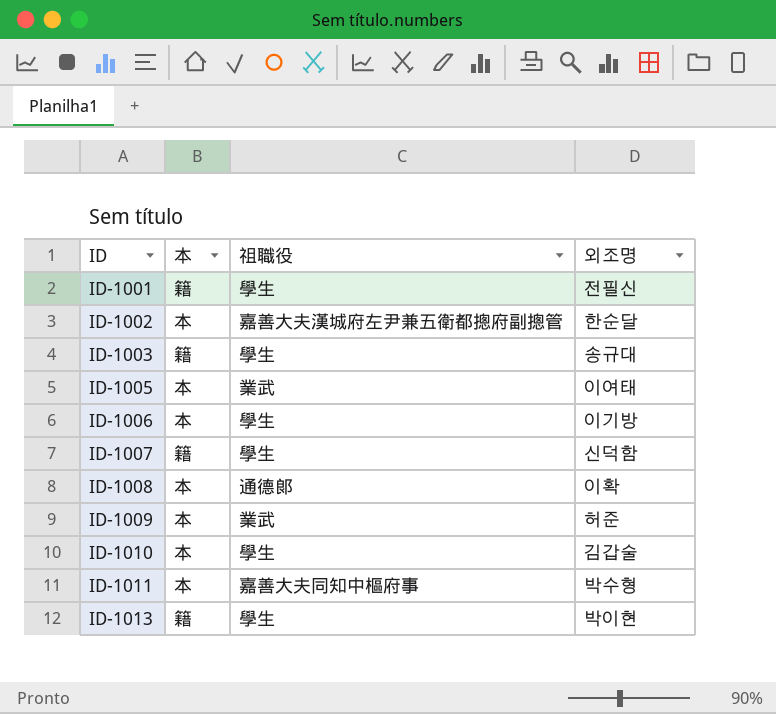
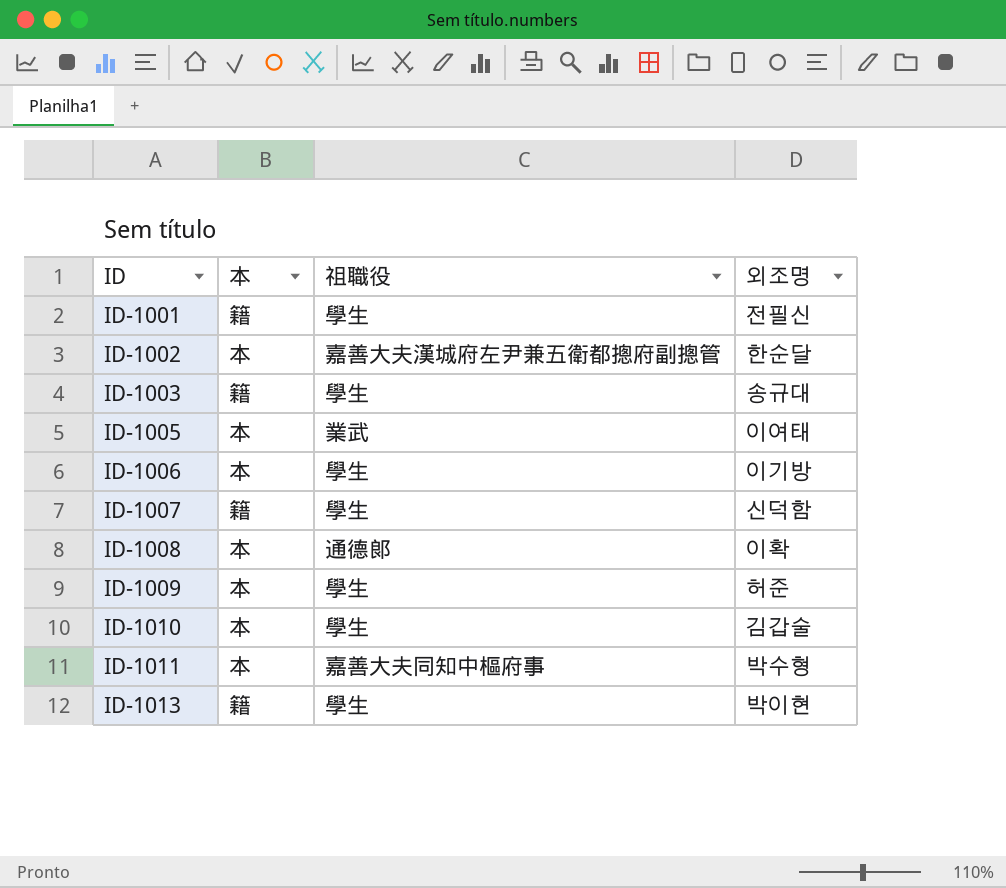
ID-1009 | 祖職役: 業武 -> 學生

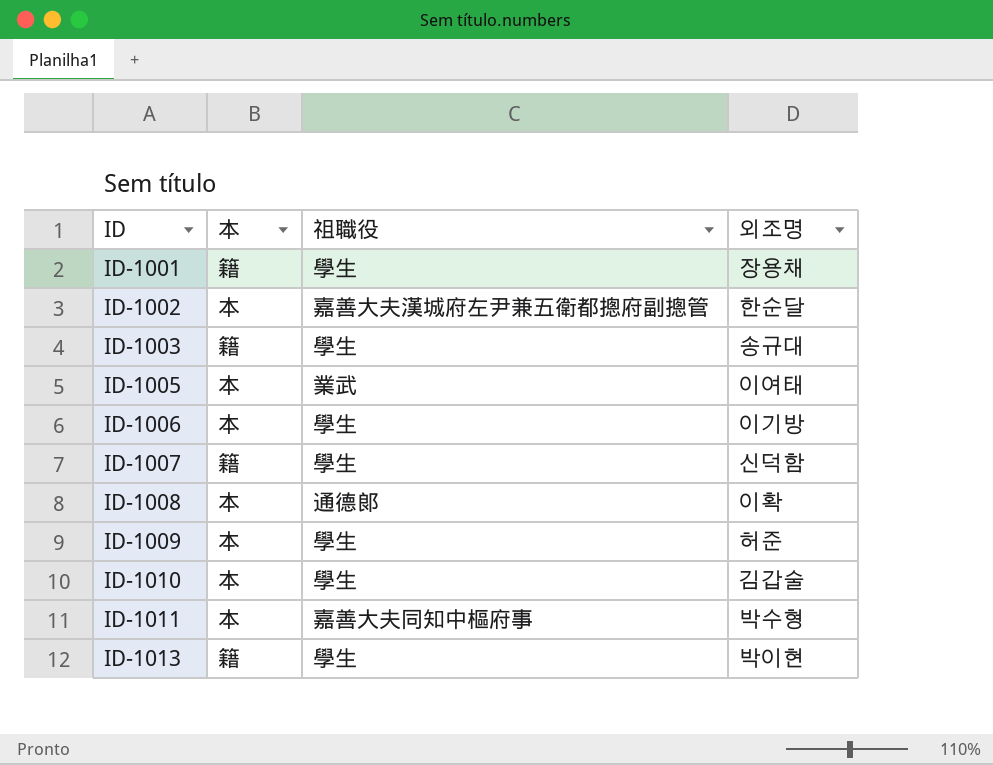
ID-1001 | 외조명: 전필신 -> 장용채

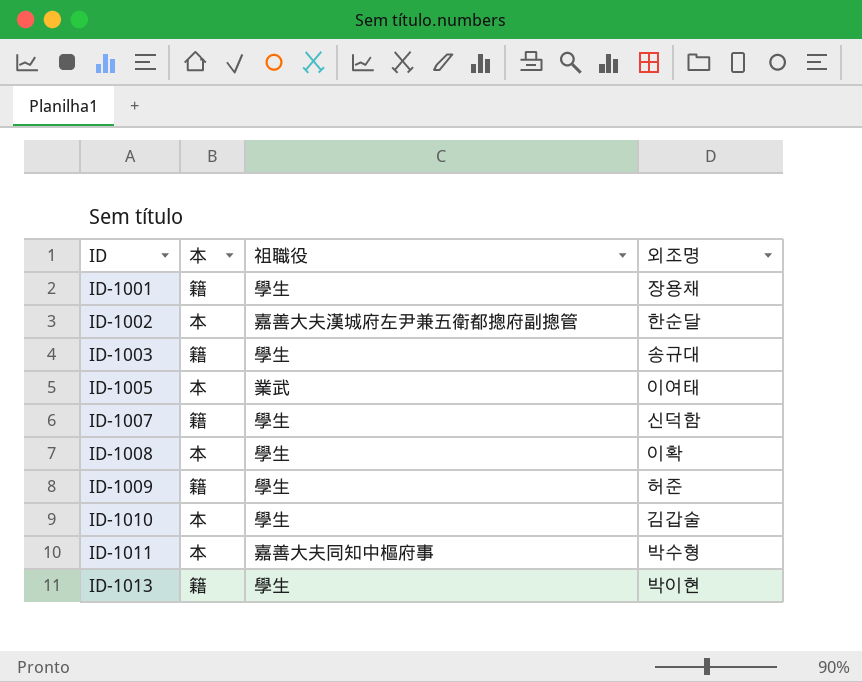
row ID-1006: 本 | 學生 | 이기방 -> none
ID-1008 | 祖職役: 通德郞 -> 學生
ID-1009 | 本: 本 -> 籍

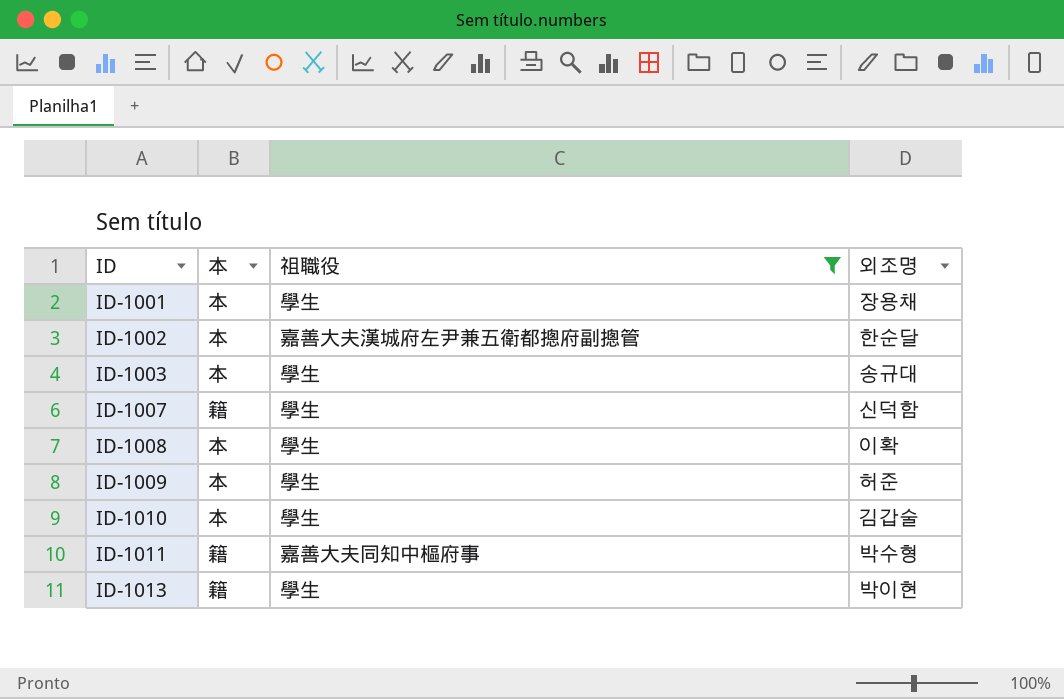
filter: none -> 祖職役 != 業武
ID-1001 | 本: 籍 -> 本
ID-1003 | 本: 籍 -> 本
ID-1009 | 本: 籍 -> 本
ID-1011 | 本: 本 -> 籍

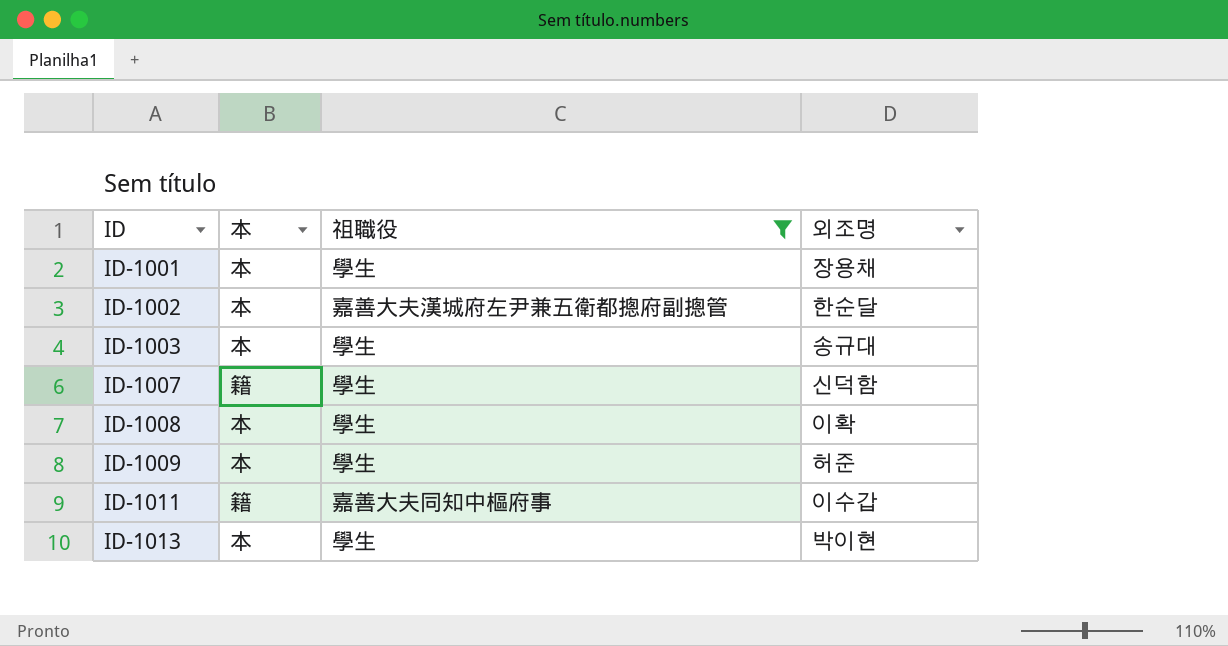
row ID-1010: 本 | 學生 | 김갑술 -> none
ID-1011 | 외조명: 박수형 -> 이수갑
ID-1013 | 本: 籍 -> 本

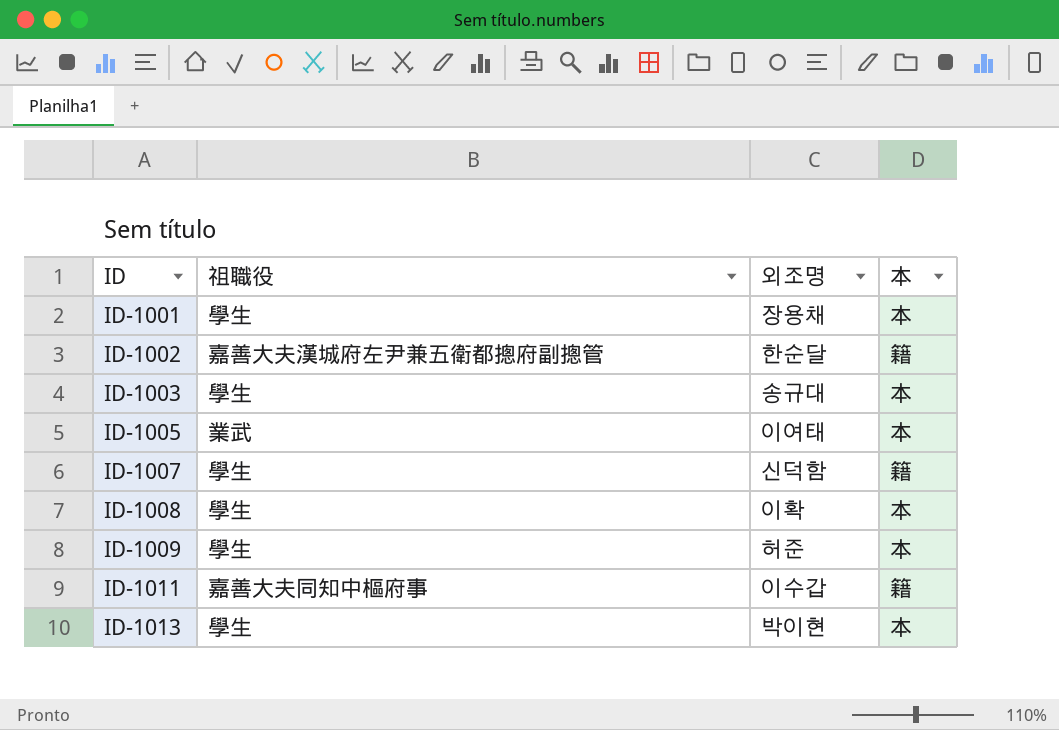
filter: 祖職役 != 業武 -> none
column 本 | position: 2 -> 4
ID-1002 | 本: 本 -> 籍

